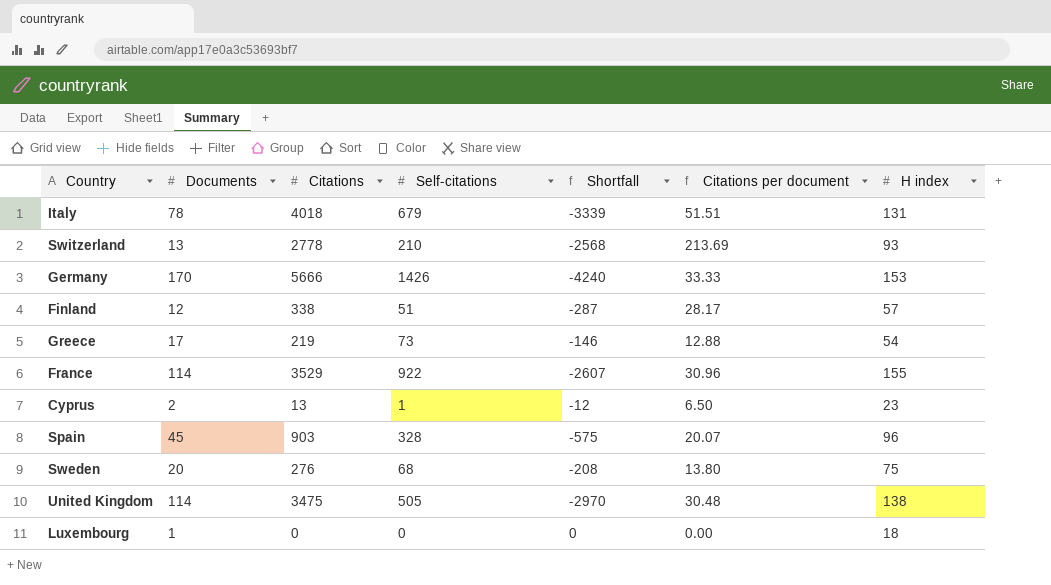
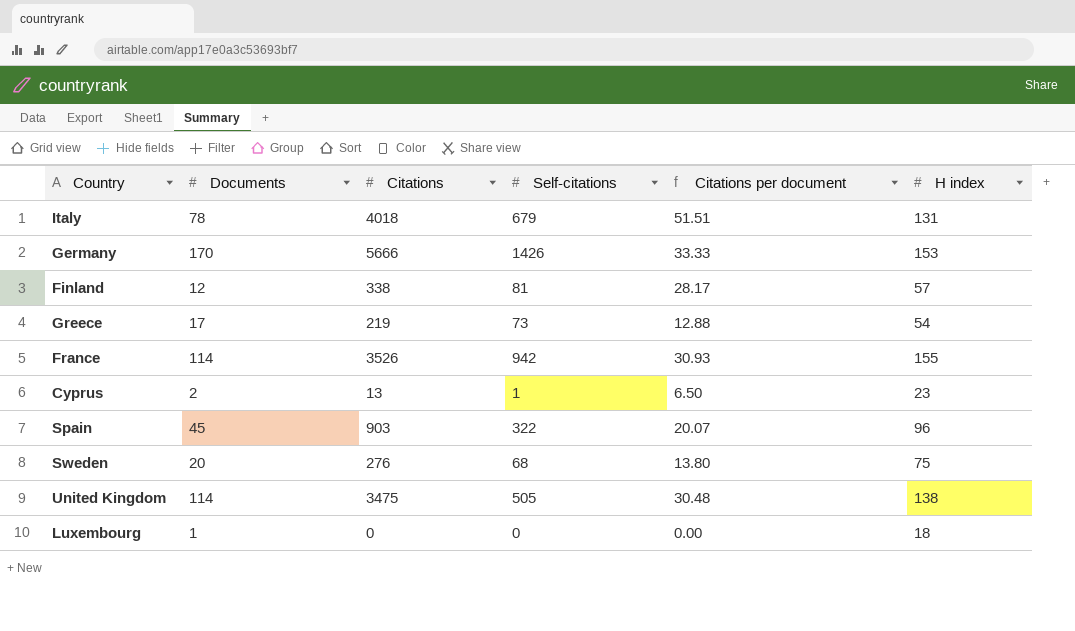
column Shortfall | formula: [Self-citations] - [Citations] -> none
row Switzerland: 13 | 2778 | 210 | -2568 | 213.69 | 93 -> none
Finland | Self-citations: 51 -> 81
France | Citations: 3529 -> 3526
France | Self-citations: 922 -> 942
France | Citations per document: 30.96 -> 30.93
Spain | Self-citations: 328 -> 322

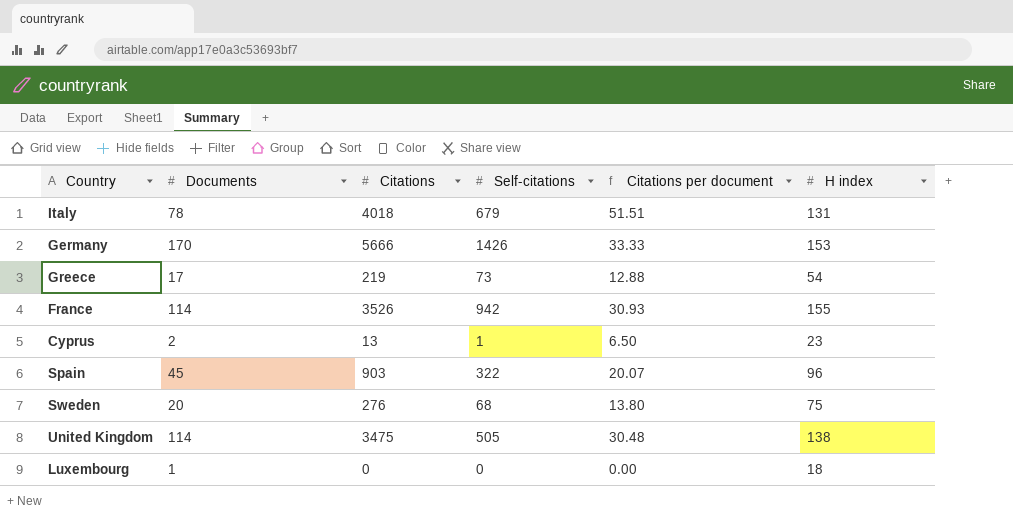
row Finland: 12 | 338 | 81 | 28.17 | 57 -> none

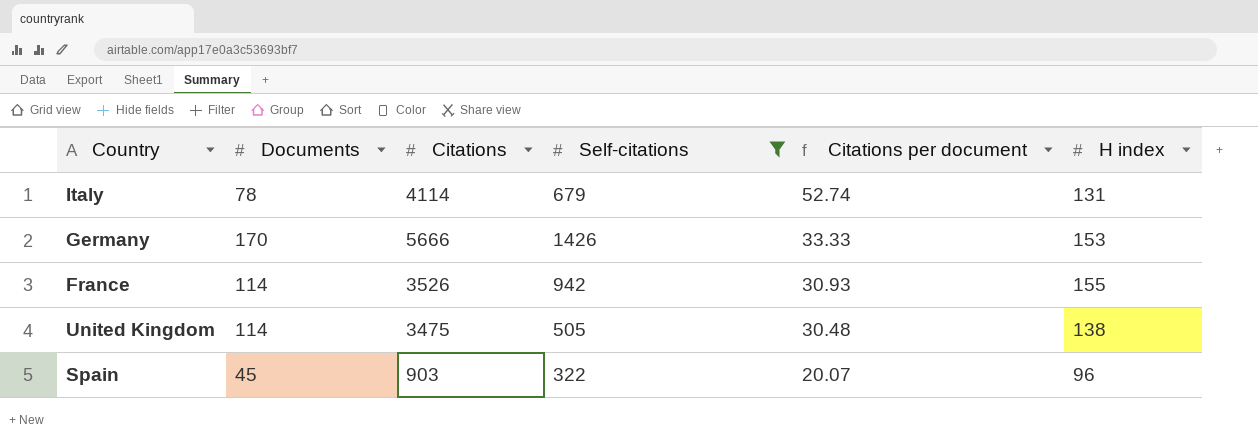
filter: none -> Self-citations >= 322
row order: none -> Citations per document descending
Italy | Citations: 4018 -> 4114
Italy | Citations per document: 51.51 -> 52.74

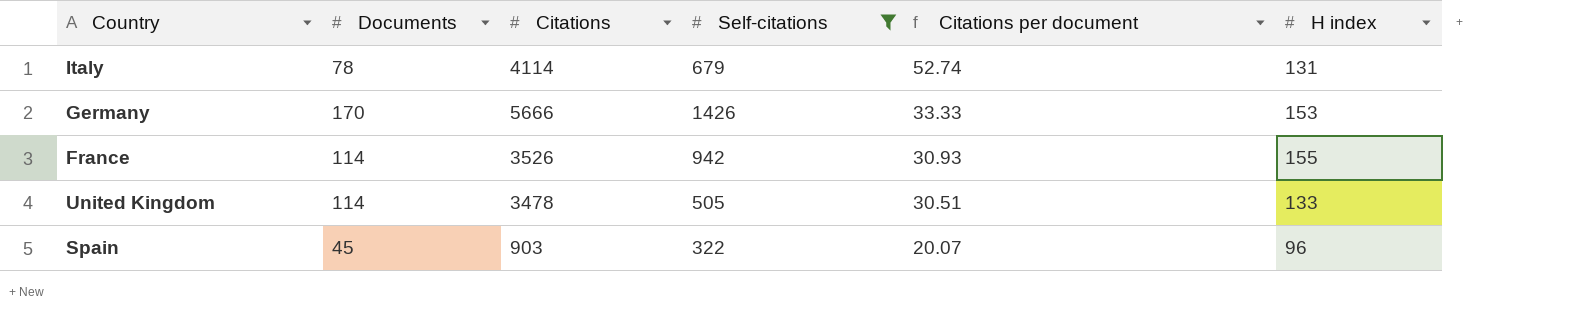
United Kingdom | Citations: 3475 -> 3478
United Kingdom | Citations per document: 30.48 -> 30.51
United Kingdom | H index: 138 -> 133

